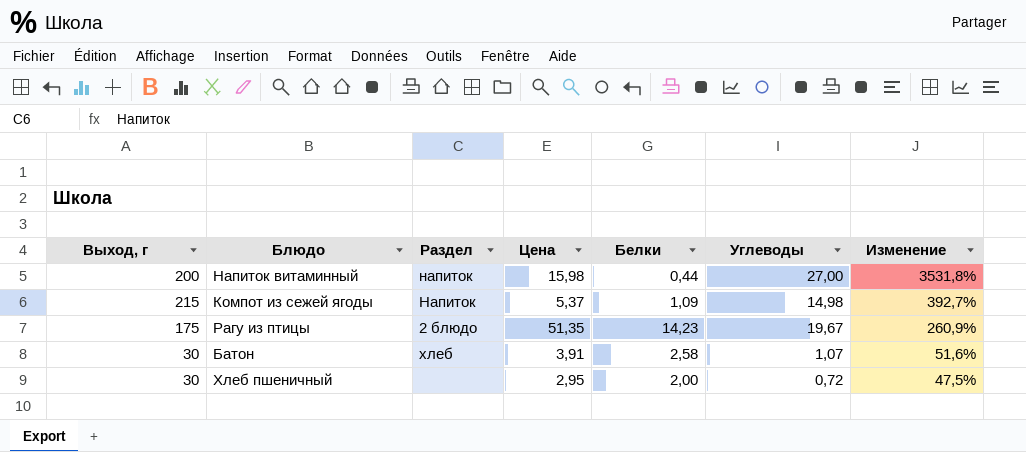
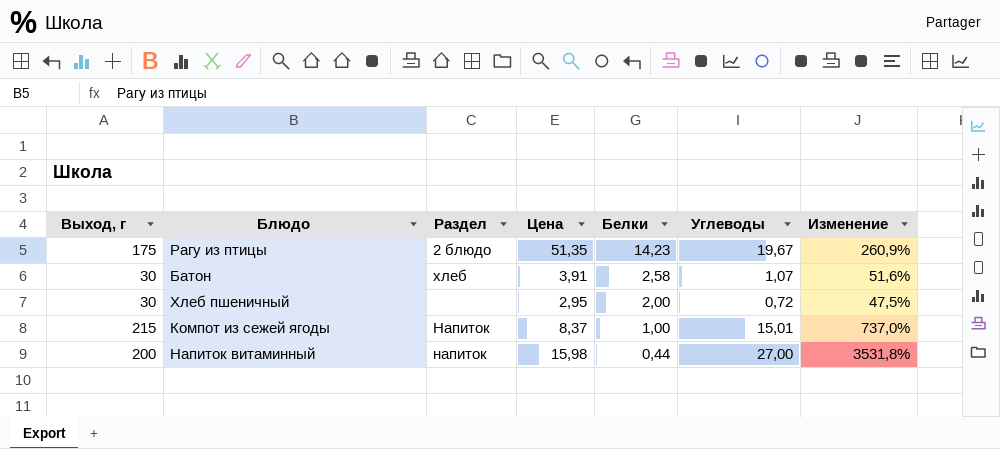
row order: Изменение descending -> Белки descending
Компот из сежей ягоды | Цена: 5,37 -> 8,37
Компот из сежей ягоды | Белки: 1,09 -> 1,00
Компот из сежей ягоды | Углеводы: 14,98 -> 15,01
Компот из сежей ягоды | Изменение: 392,7% -> 737,0%

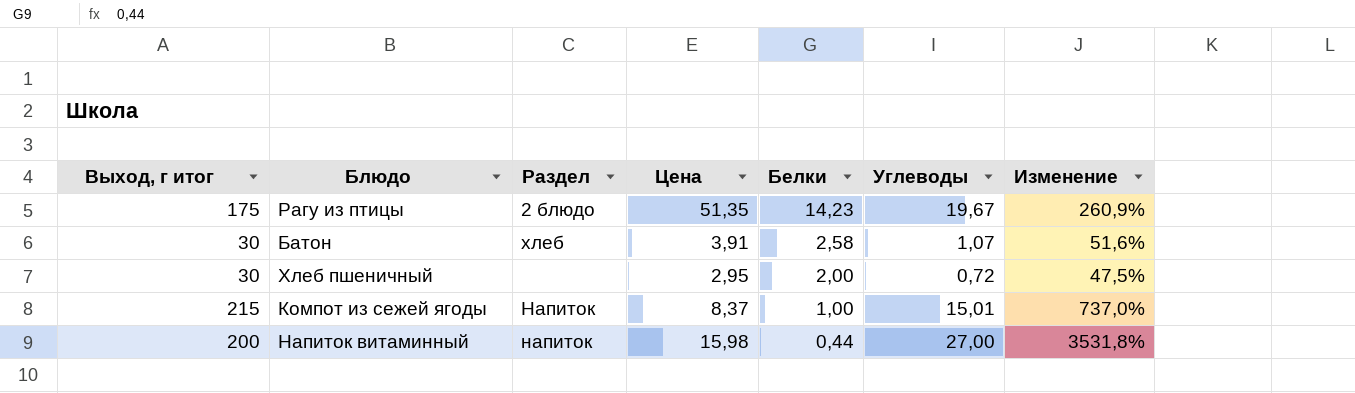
column name: Выход, г -> Выход, г итог

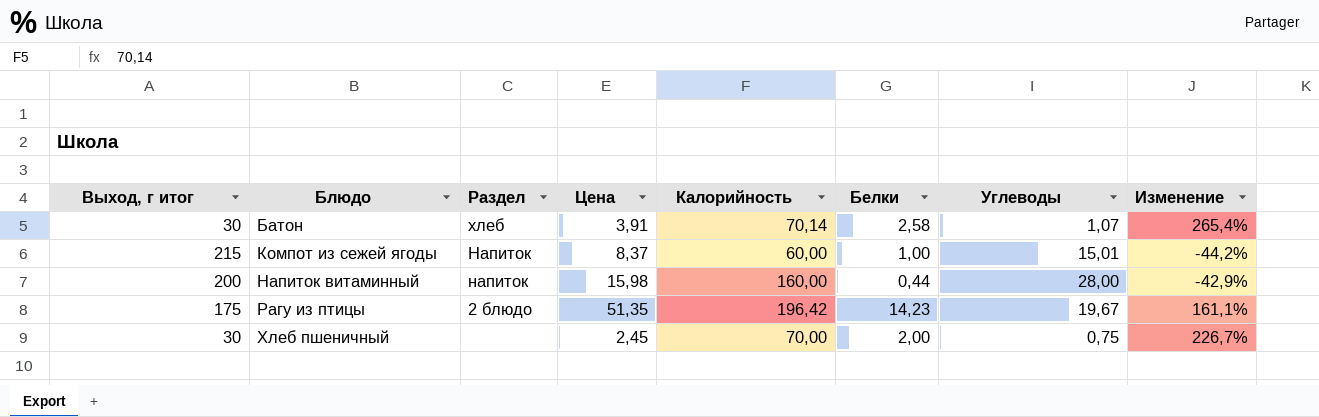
row order: Белки descending -> Блюдо ascending
column Калорийность | position: none -> 5
column Изменение | formula: ([Цена] - [Белки]) / [Белки] -> ([Цена] - [Углеводы]) / [Углеводы]
Напиток витаминный | Углеводы: 27,00 -> 28,00
Хлеб пшеничный | Цена: 2,95 -> 2,45
Хлеб пшеничный | Углеводы: 0,72 -> 0,75

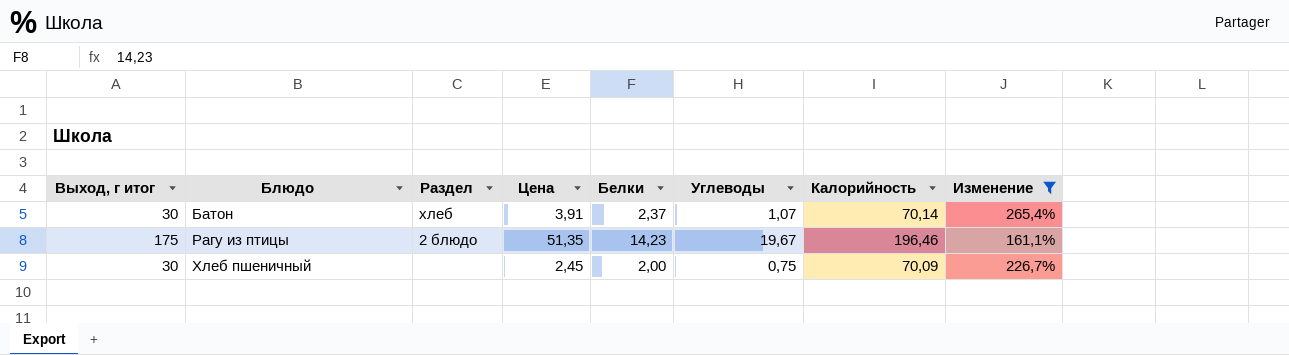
filter: none -> Изменение >= 161,1%
column Калорийность | position: 5 -> 7
Батон | Белки: 2,58 -> 2,37
Рагу из птицы | Калорийность: 196,42 -> 196,46
Хлеб пшеничный | Калорийность: 70,00 -> 70,09

